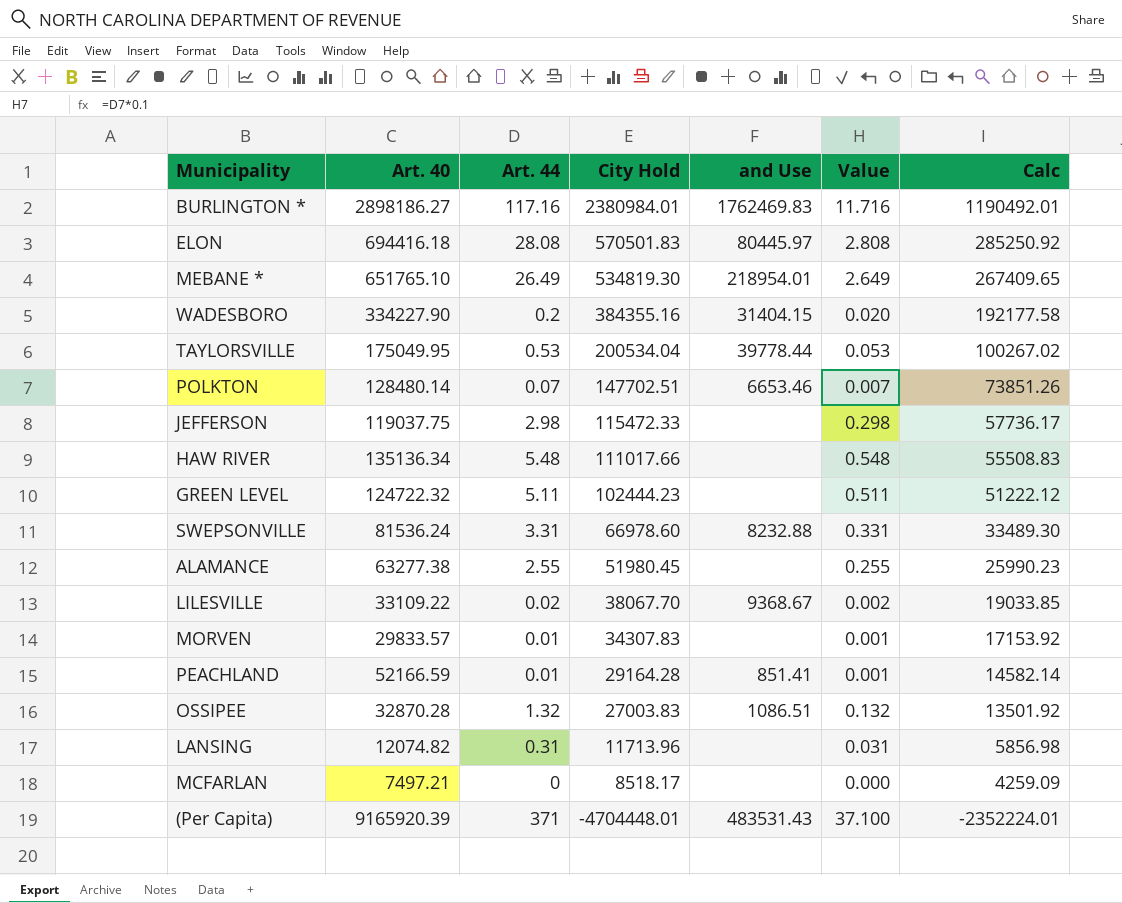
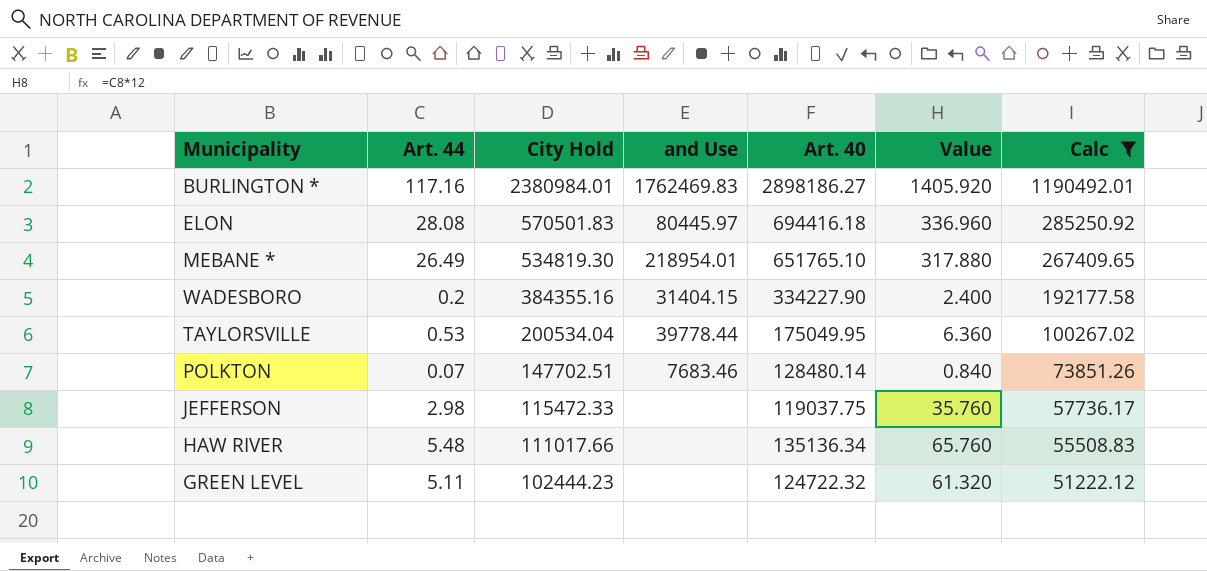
filter: none -> Calc >= 51222.12
column Art. 40 | position: 2 -> 5
column Value | formula: [Art. 44] * 0.1 -> [Art. 44] * 12
POLKTON | and Use: 6653.46 -> 7683.46

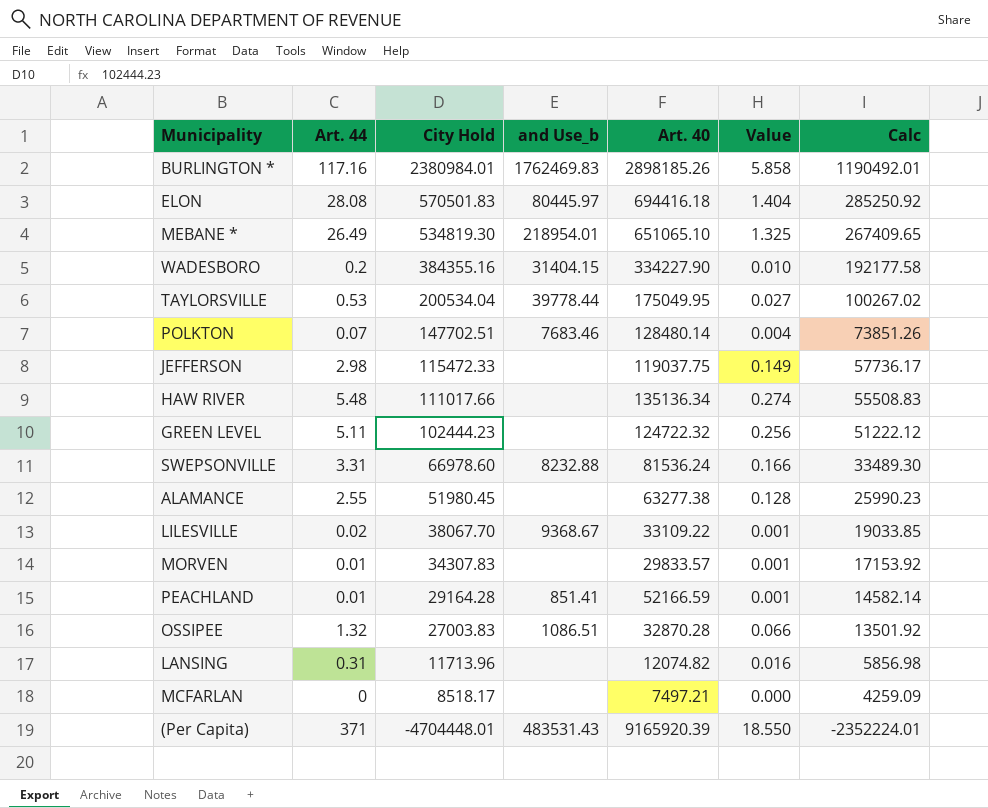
filter: Calc >= 51222.12 -> none
column name: and Use -> and Use_b
column Value | formula: [Art. 44] * 12 -> [Art. 44] * 0.05
BURLINGTON * | Art. 40: 2898186.27 -> 2898185.26
MEBANE * | Art. 40: 651765.10 -> 651065.10

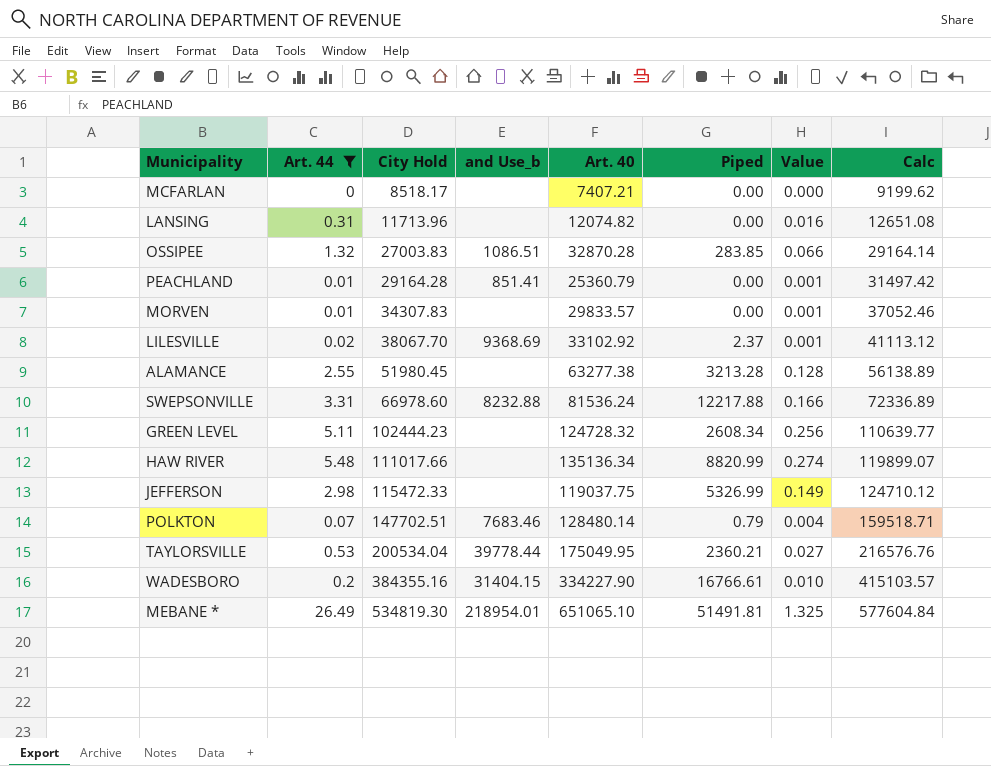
filter: none -> Art. 44 <= 26.49
row order: City Hold descending -> City Hold ascending
column Piped | position: none -> 6
column Calc | formula: [City Hold] * 0.5 -> [City Hold] * 1.08
MCFARLAN | Art. 40: 7497.21 -> 7407.21
PEACHLAND | Art. 40: 52166.59 -> 25360.79
LILESVILLE | and Use_b: 9368.67 -> 9368.69
LILESVILLE | Art. 40: 33109.22 -> 33102.92
GREEN LEVEL | Art. 40: 124722.32 -> 124728.32

